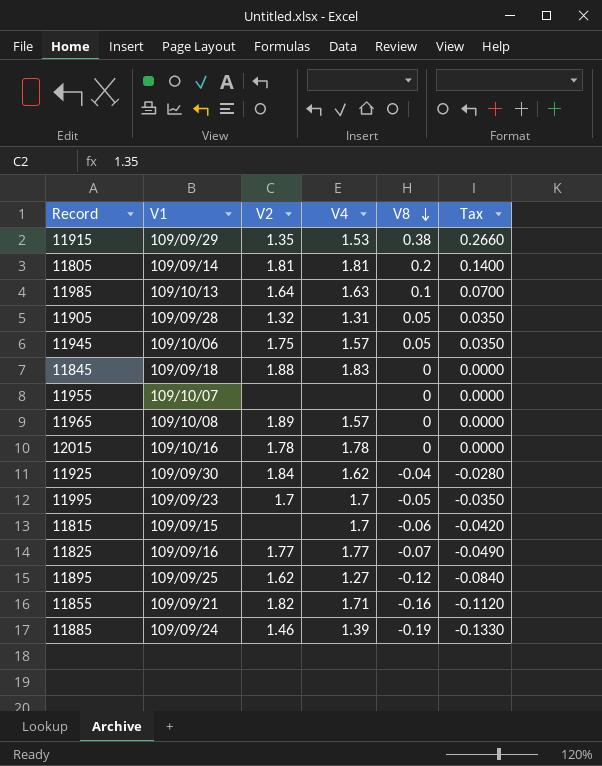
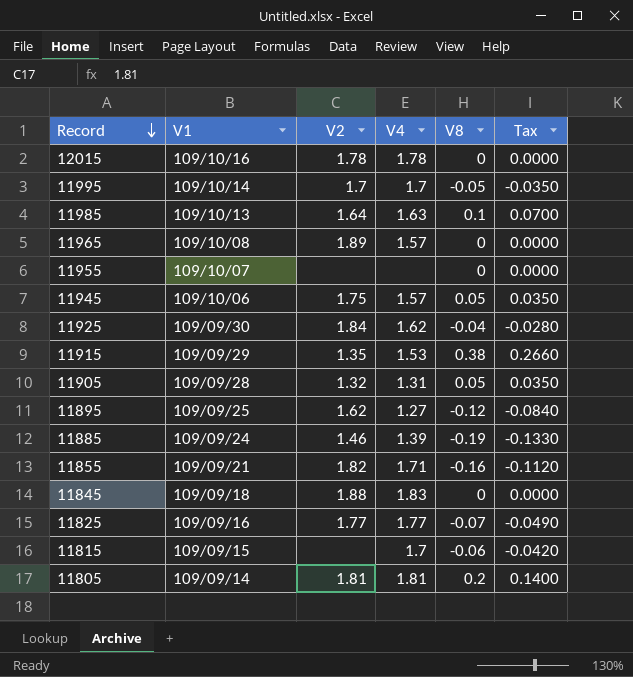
row order: V8 descending -> Record descending
11995 | V1: 109/09/23 -> 109/10/14

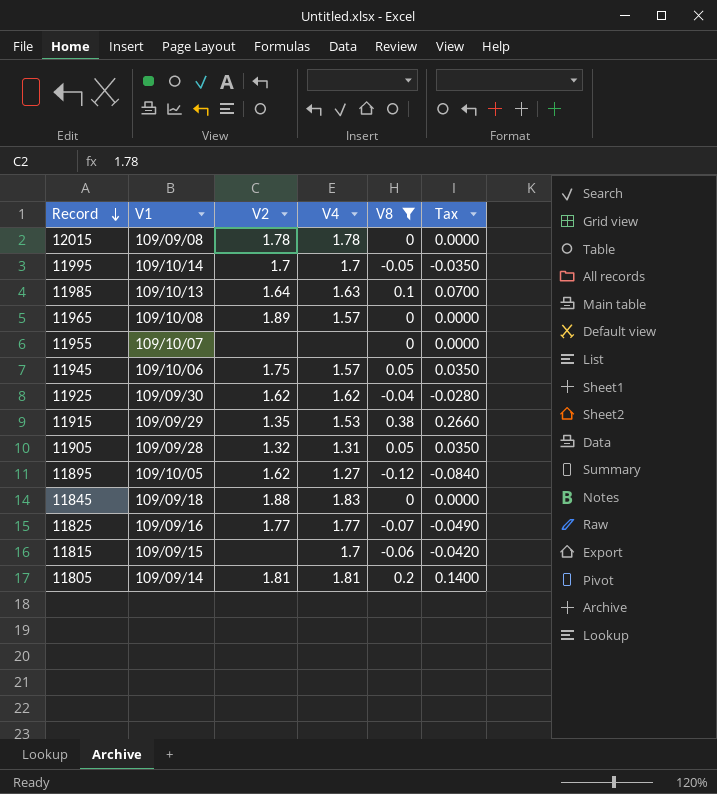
filter: none -> V8 >= -0.12
12015 | V1: 109/10/16 -> 109/09/08
11925 | V2: 1.84 -> 1.62
11895 | V1: 109/09/25 -> 109/10/05

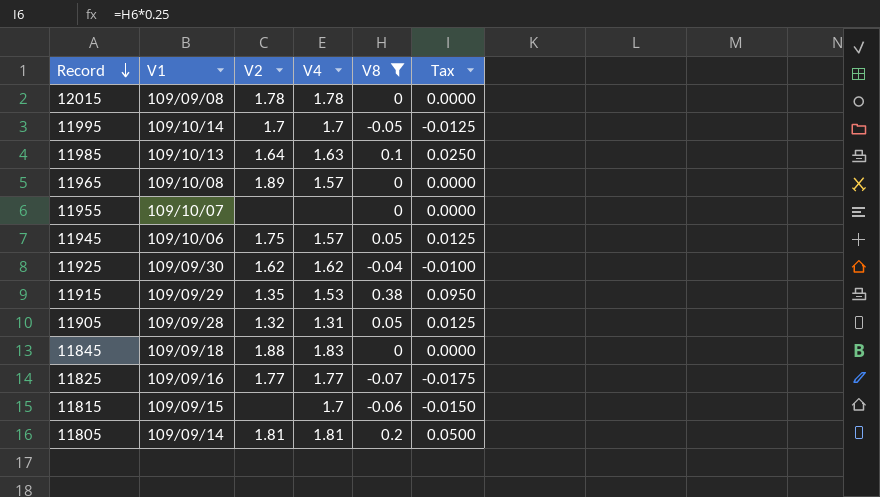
column Tax | formula: [V8] * 0.7 -> [V8] * 0.25
row 11895: 109/10/05 | 1.62 | 1.27 | -0.12 | -0.0840 -> none

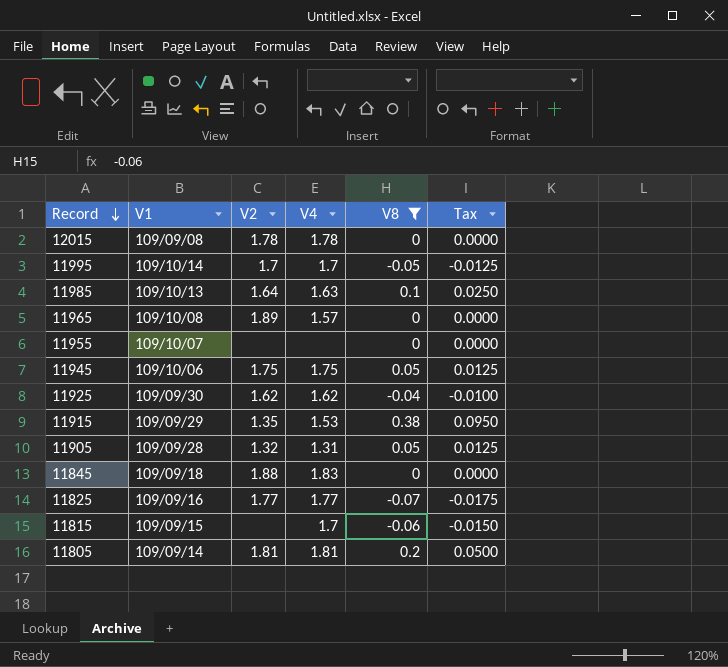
11945 | V4: 1.57 -> 1.75

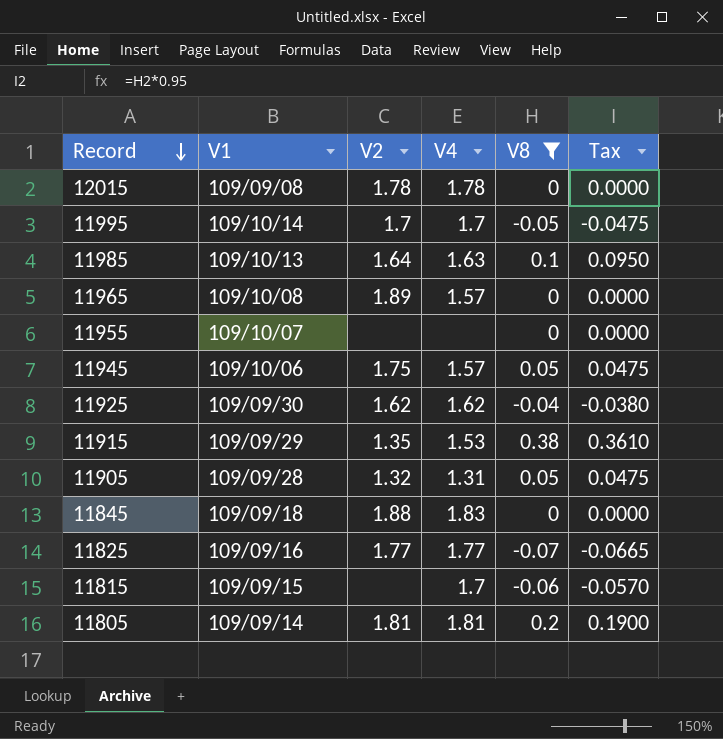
column Tax | formula: [V8] * 0.25 -> [V8] * 0.95
11945 | V4: 1.75 -> 1.57

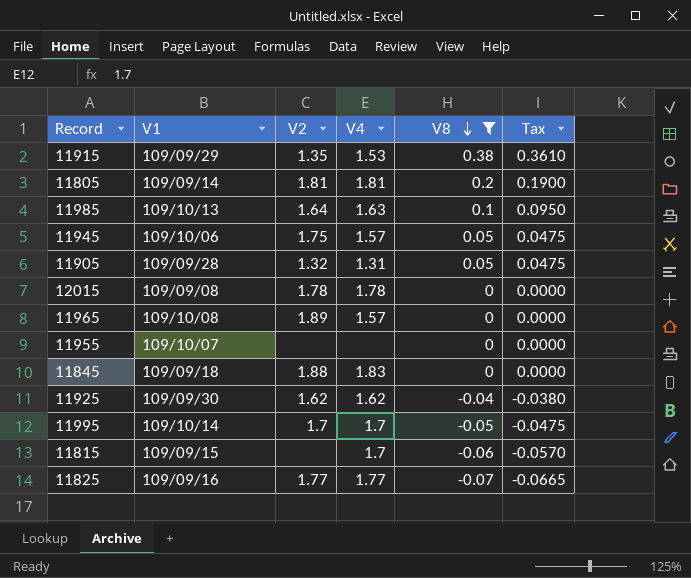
row order: Record descending -> V8 descending

